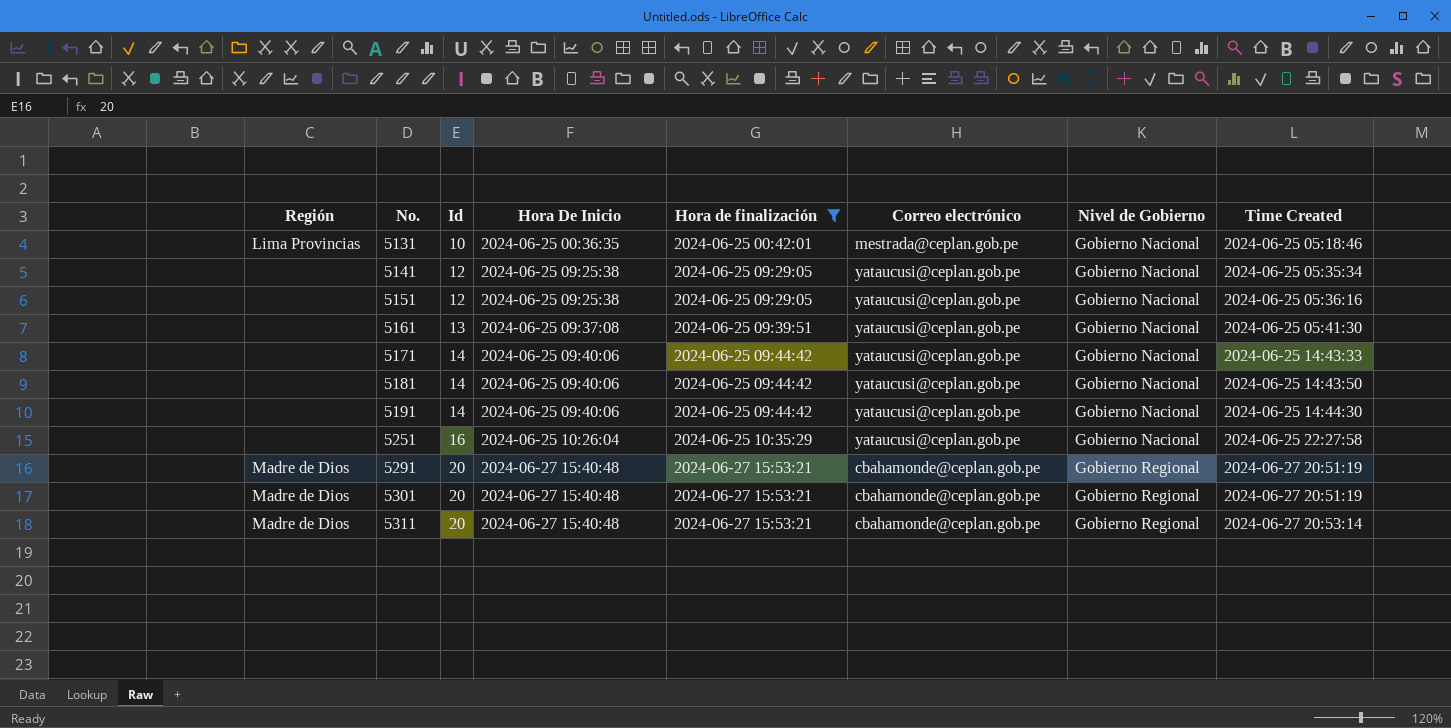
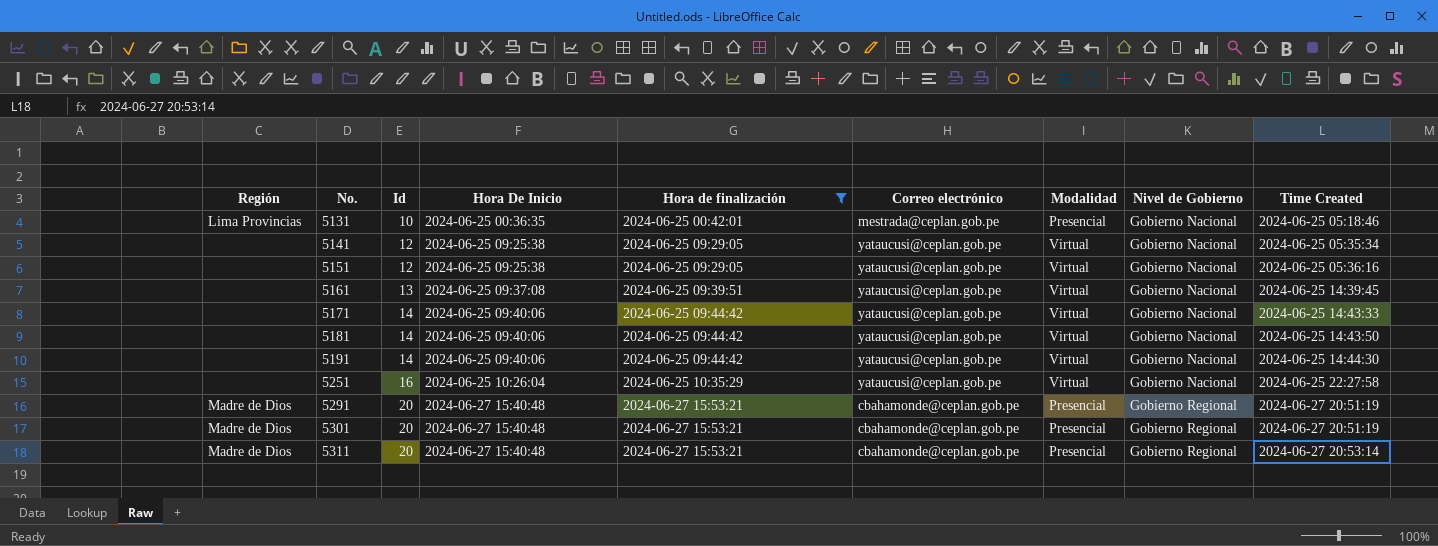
column Modalidad | position: none -> 7
5161 | Time Created: 2024-06-25 05:41:30 -> 2024-06-25 14:39:45

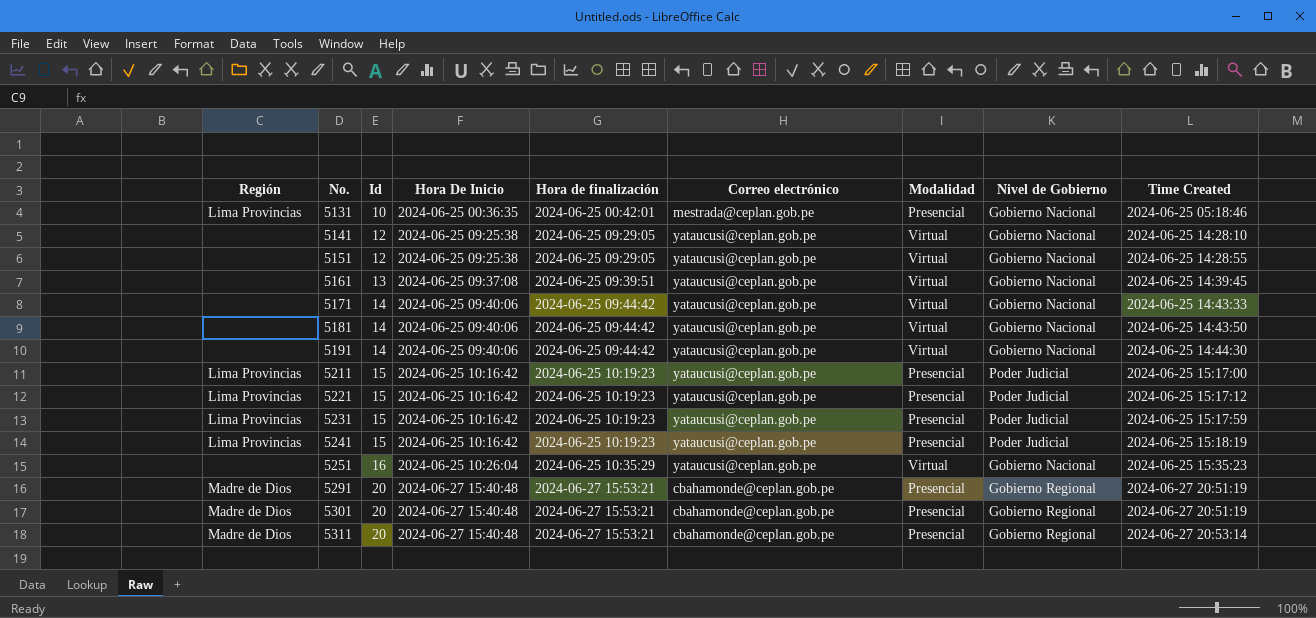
filter: Hora de finalización != 2024-06-25 10:19:23 -> none
5141 | Time Created: 2024-06-25 05:35:34 -> 2024-06-25 14:28:10
5151 | Time Created: 2024-06-25 05:36:16 -> 2024-06-25 14:28:55
5251 | Time Created: 2024-06-25 22:27:58 -> 2024-06-25 15:35:23

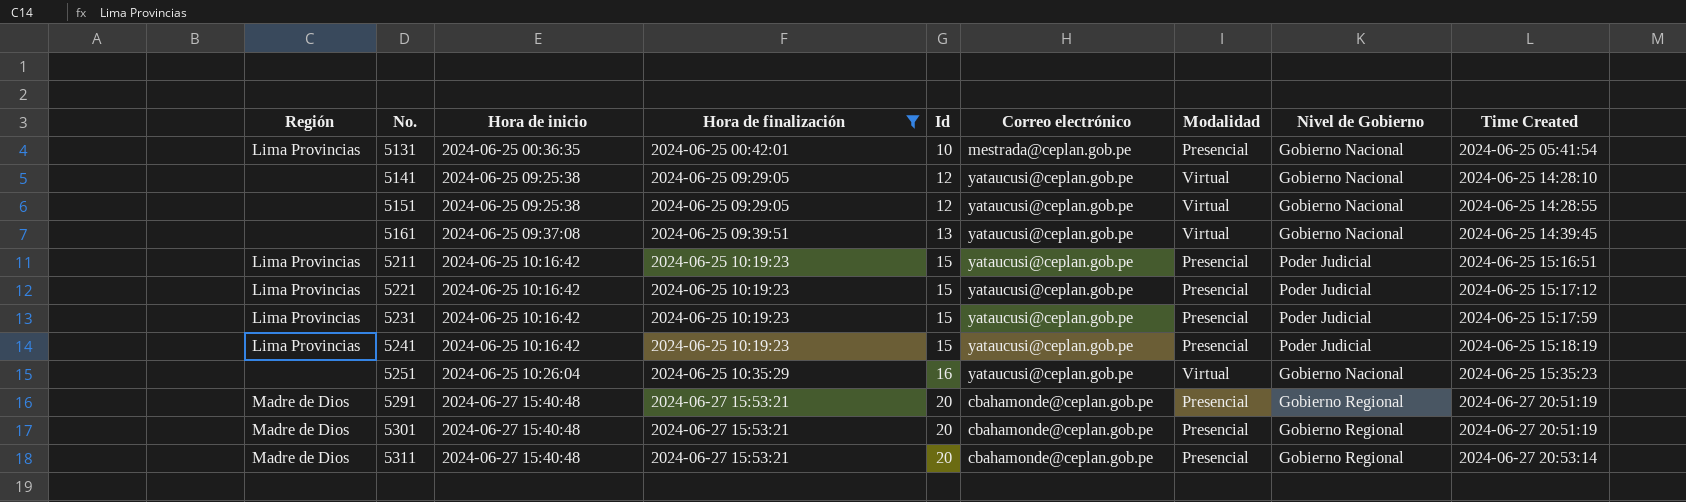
filter: none -> Hora de finalización != 2024-06-25 09:44:42
column name: Hora De Inicio -> Hora de inicio
column Id | position: 3 -> 5
5131 | Time Created: 2024-06-25 05:18:46 -> 2024-06-25 05:41:54
5211 | Time Created: 2024-06-25 15:17:00 -> 2024-06-25 15:16:51

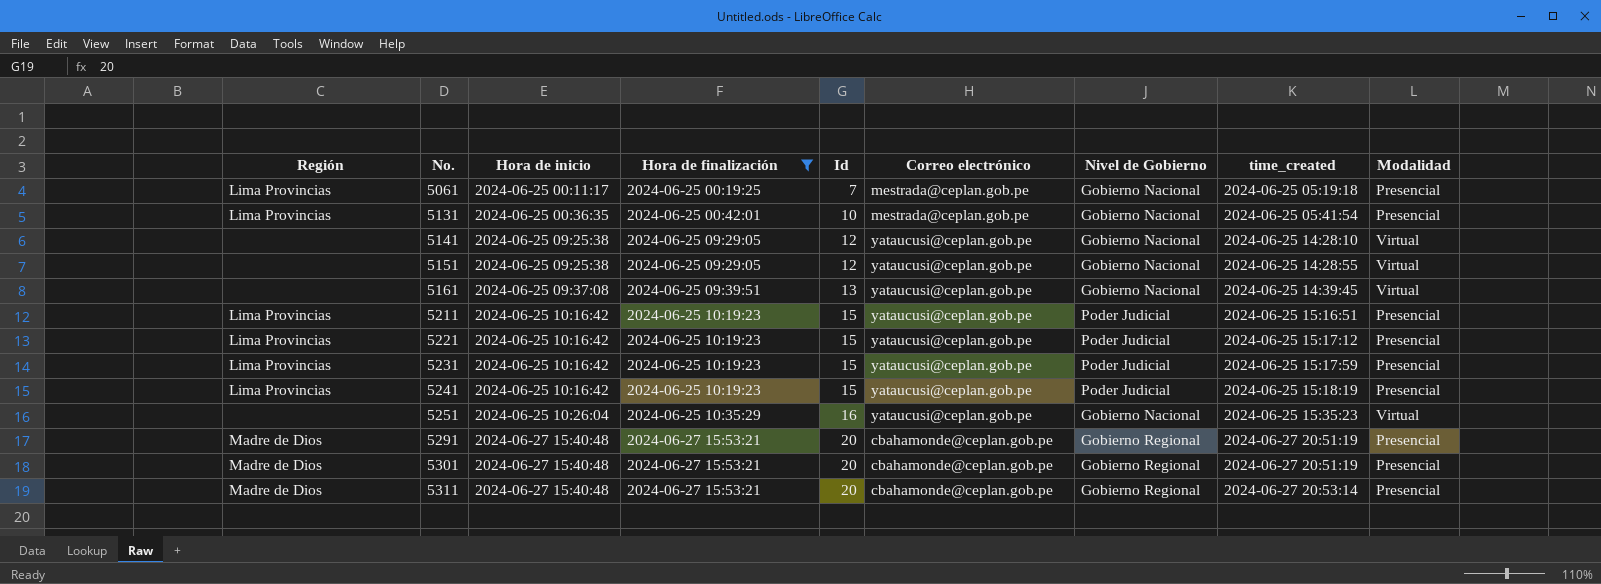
column name: Time Created -> time_created
column Modalidad | position: 7 -> 9
row 5061: none -> Lima Provincias | 2024-06-25 00:11:17 | 2024-06-25 00:19:25 | 7 | mestrada@ceplan.gob.pe | Gobierno Nacional | 2024-06-25 05:19:18 | Presencial

